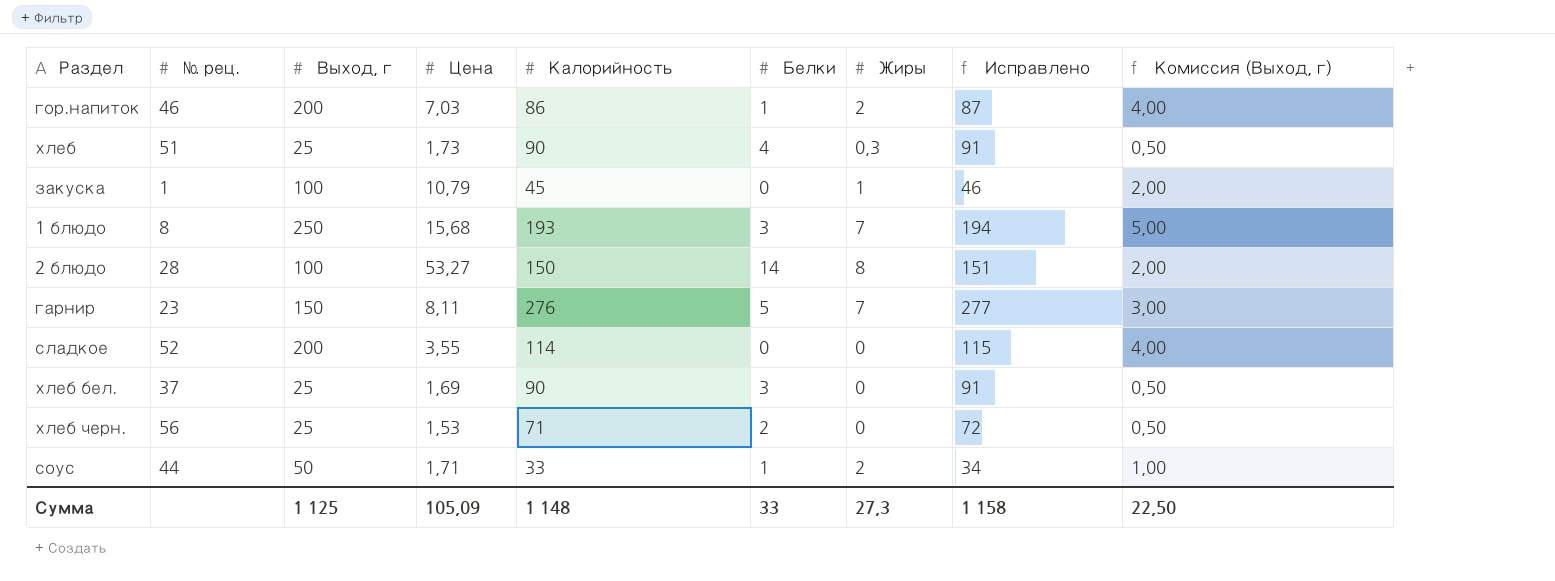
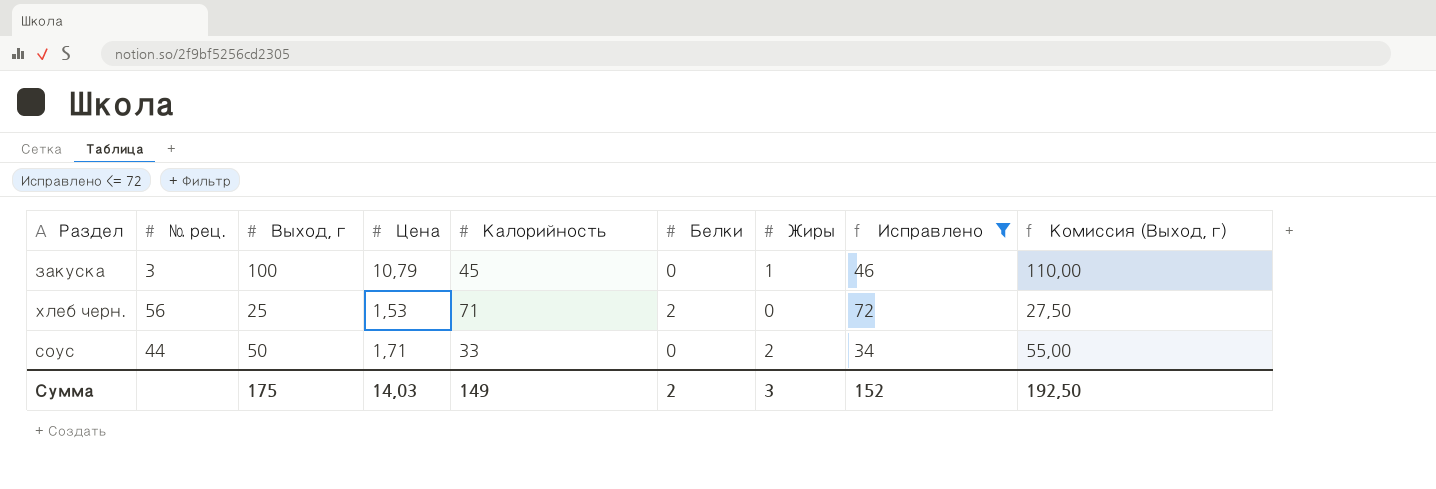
filter: none -> Исправлено <= 72
column Комиссия (Выход, г) | formula: [Выход, г] * 0,02 -> [Выход, г] * 1,1
закуска | № рец.: 1 -> 3
соус | Белки: 1 -> 0
Сумма | Выход, г: 1 125 -> 175
Сумма | Цена: 105,09 -> 14,03
Сумма | Калорийность: 1 148 -> 149
Сумма | Белки: 33 -> 2
Сумма | Жиры: 27,3 -> 3
Сумма | Исправлено: 1 158 -> 152
Сумма | Комиссия (Выход, г): 22,50 -> 192,50

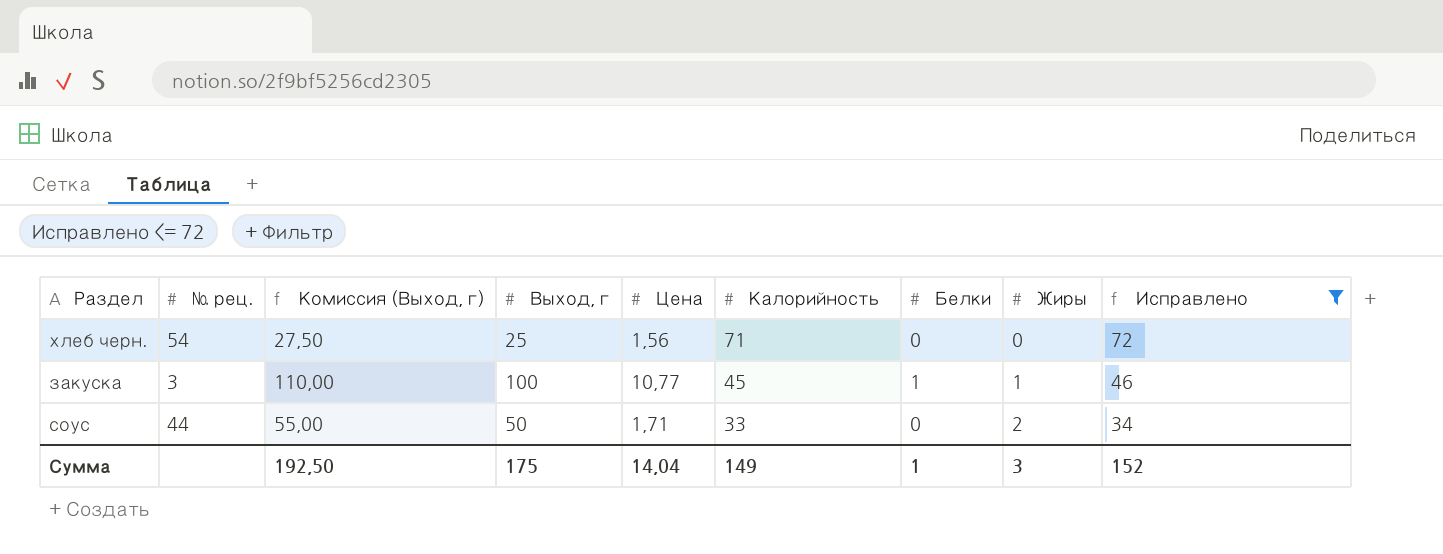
row order: none -> Калорийность descending
column Комиссия (Выход, г) | position: 9 -> 3
хлеб черн. | № рец.: 56 -> 54
хлеб черн. | Цена: 1,53 -> 1,56
хлеб черн. | Белки: 2 -> 0
закуска | Цена: 10,79 -> 10,77
закуска | Белки: 0 -> 1
Сумма | Цена: 14,03 -> 14,04
Сумма | Белки: 2 -> 1

